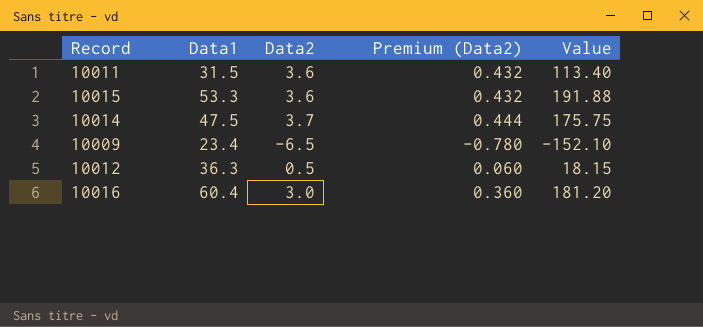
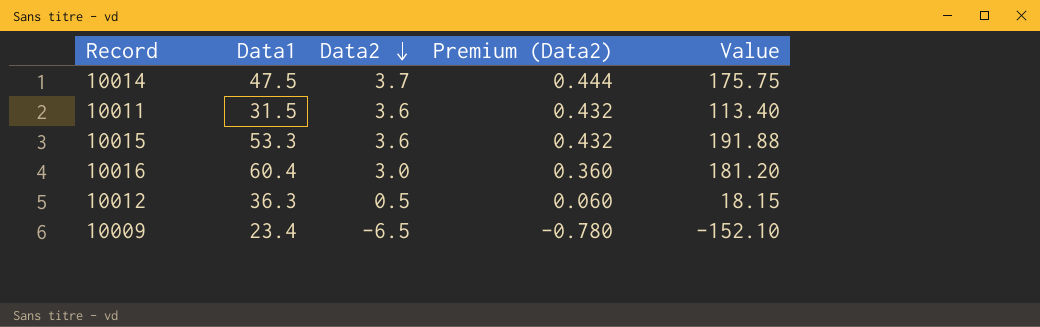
row order: none -> Data2 descending

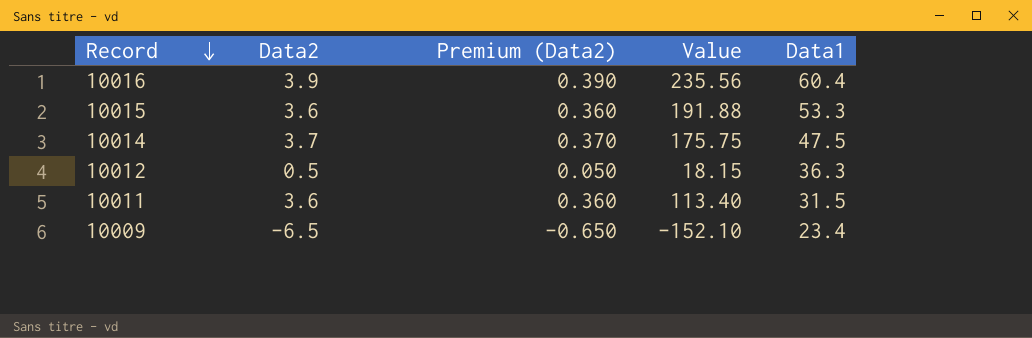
row order: Data2 descending -> Record descending
column Premium (Data2) | formula: [Data2] * 0.12 -> [Data2] * 0.1
column Data1 | position: 2 -> 5
10016 | Data2: 3.0 -> 3.9
10016 | Value: 181.20 -> 235.56

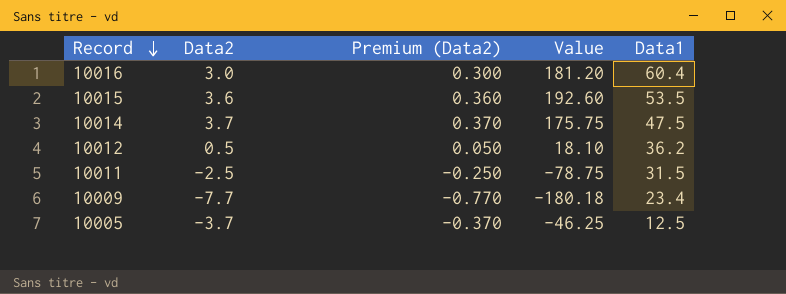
10016 | Data2: 3.9 -> 3.0
10016 | Premium (Data2): 0.390 -> 0.300
10016 | Value: 235.56 -> 181.20
10015 | Value: 191.88 -> 192.60
10015 | Data1: 53.3 -> 53.5
10012 | Value: 18.15 -> 18.10
10012 | Data1: 36.3 -> 36.2
10011 | Data2: 3.6 -> -2.5
10011 | Premium (Data2): 0.360 -> -0.250
10011 | Value: 113.40 -> -78.75
10009 | Data2: -6.5 -> -7.7
10009 | Premium (Data2): -0.650 -> -0.770
10009 | Value: -152.10 -> -180.18
row 10005: none -> -3.7 | -0.370 | -46.25 | 12.5

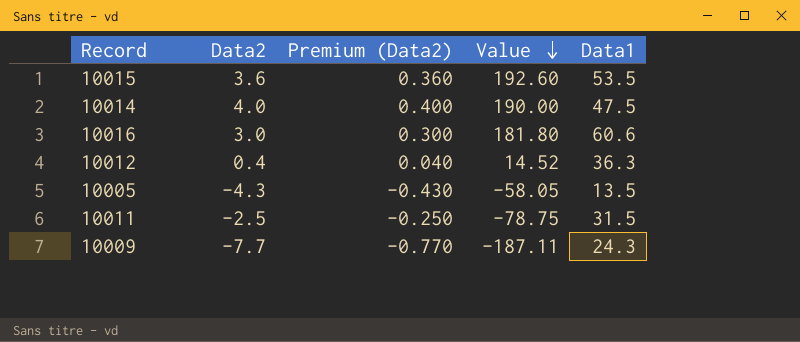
row order: Record descending -> Value descending
10014 | Data2: 3.7 -> 4.0
10014 | Premium (Data2): 0.370 -> 0.400
10014 | Value: 175.75 -> 190.00
10016 | Value: 181.20 -> 181.80
10016 | Data1: 60.4 -> 60.6
10012 | Data2: 0.5 -> 0.4
10012 | Premium (Data2): 0.050 -> 0.040
10012 | Value: 18.10 -> 14.52
10012 | Data1: 36.2 -> 36.3
10005 | Data2: -3.7 -> -4.3
10005 | Premium (Data2): -0.370 -> -0.430
10005 | Value: -46.25 -> -58.05
10005 | Data1: 12.5 -> 13.5
10009 | Value: -180.18 -> -187.11
10009 | Data1: 23.4 -> 24.3

